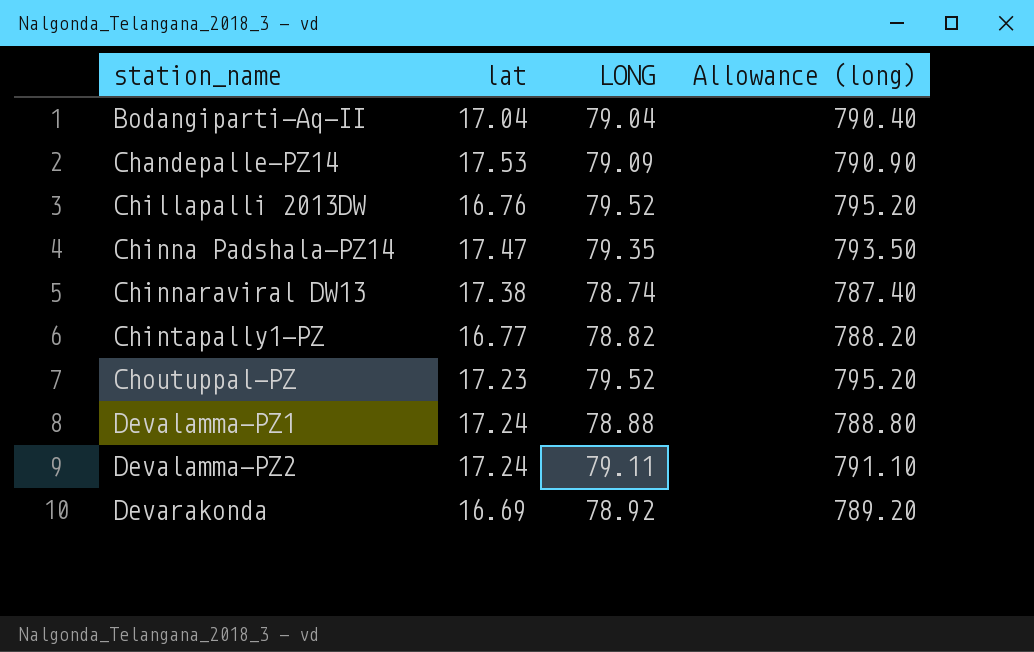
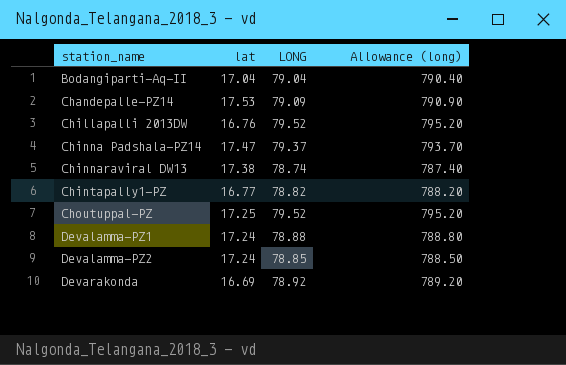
Chinna Padshala-PZ14 | LONG: 79.35 -> 79.37
Chinna Padshala-PZ14 | Allowance (long): 793.50 -> 793.70
Choutuppal-PZ | lat: 17.23 -> 17.25
Devalamma-PZ2 | LONG: 79.11 -> 78.85
Devalamma-PZ2 | Allowance (long): 791.10 -> 788.50

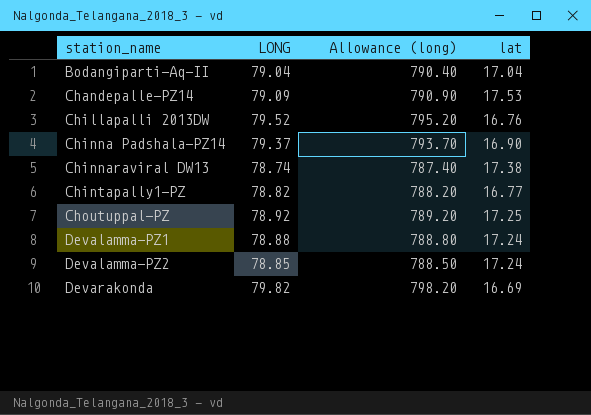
column lat | position: 2 -> 4
Chinna Padshala-PZ14 | lat: 17.47 -> 16.90
Choutuppal-PZ | LONG: 79.52 -> 78.92
Choutuppal-PZ | Allowance (long): 795.20 -> 789.20
Devarakonda | LONG: 78.92 -> 79.82
Devarakonda | Allowance (long): 789.20 -> 798.20

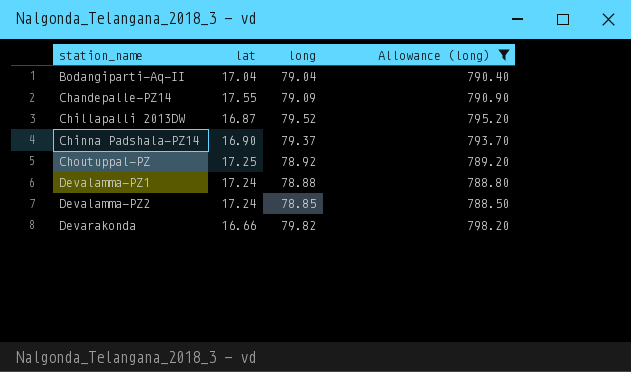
filter: none -> Allowance (long) >= 788.50
column lat | position: 4 -> 2
column name: LONG -> long
Chandepalle-PZ14 | lat: 17.53 -> 17.55
Chillapalli 2013DW | lat: 16.76 -> 16.87
Devarakonda | lat: 16.69 -> 16.66

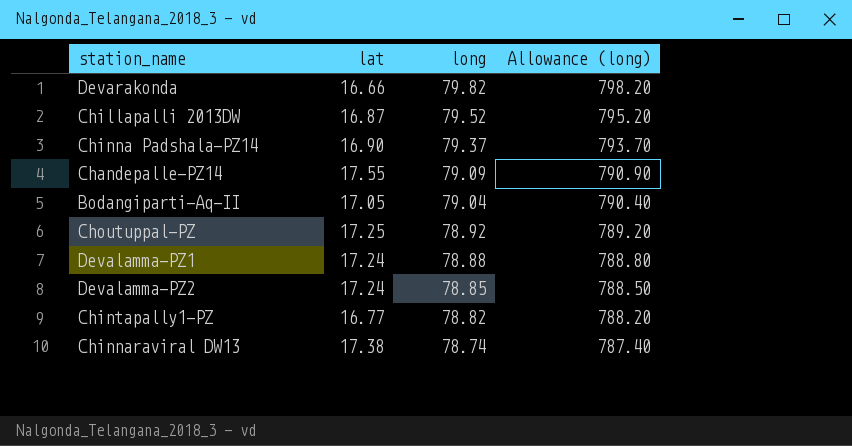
filter: Allowance (long) >= 788.50 -> none
row order: station_name ascending -> long descending
Bodangiparti-Aq-II | lat: 17.04 -> 17.05

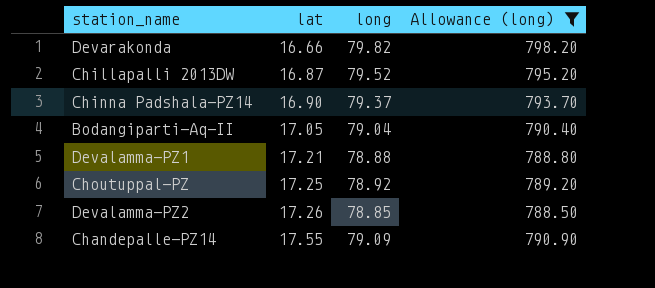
filter: none -> Allowance (long) >= 788.50
row order: long descending -> lat ascending
Devalamma-PZ1 | lat: 17.24 -> 17.21
Devalamma-PZ2 | lat: 17.24 -> 17.26

